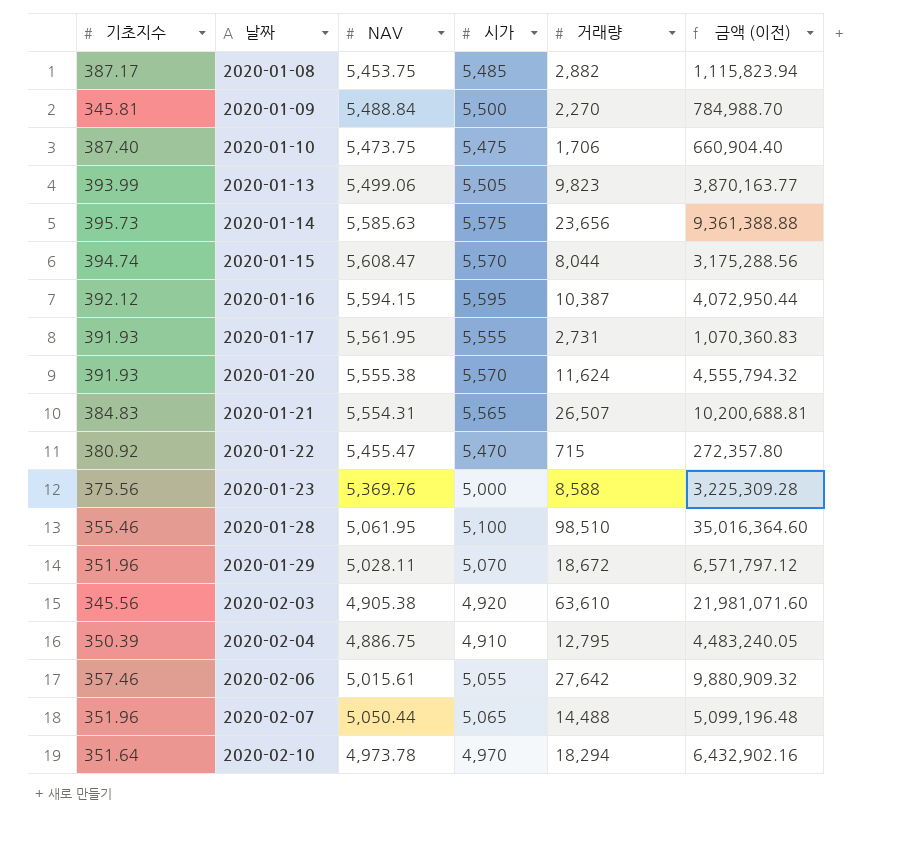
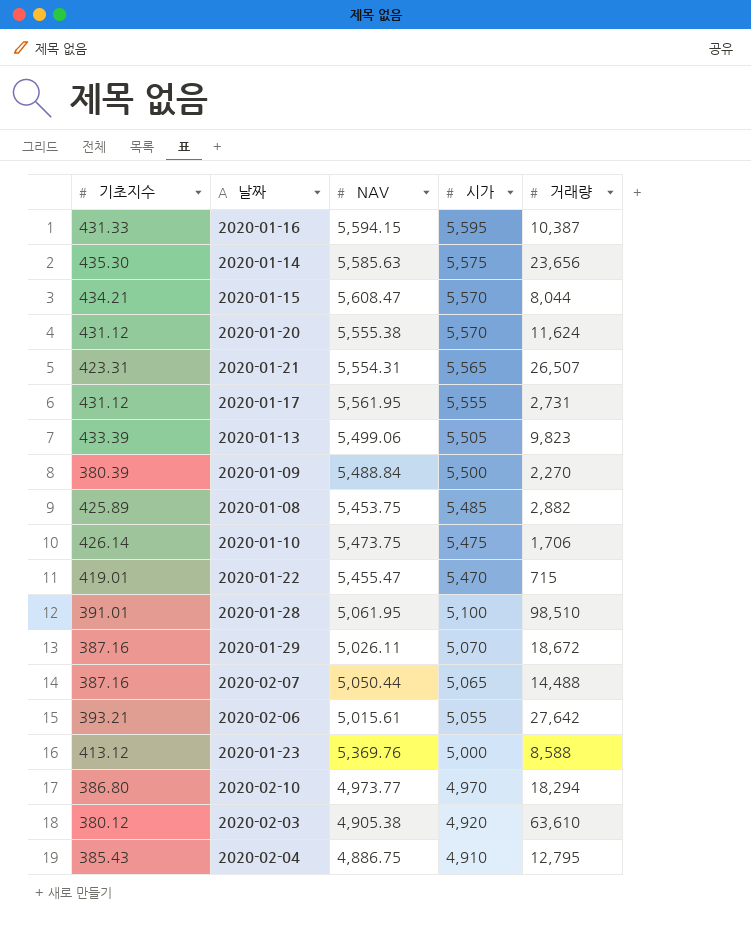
row order: 날짜 ascending -> 시가 descending
column 금액 (이전) | formula: [기초지수] * [거래량] -> none
2020-01-16 | 기초지수: 392.12 -> 431.33
2020-01-14 | 기초지수: 395.73 -> 435.30
2020-01-15 | 기초지수: 394.74 -> 434.21
2020-01-20 | 기초지수: 391.93 -> 431.12
2020-01-21 | 기초지수: 384.83 -> 423.31
2020-01-17 | 기초지수: 391.93 -> 431.12
2020-01-13 | 기초지수: 393.99 -> 433.39
2020-01-09 | 기초지수: 345.81 -> 380.39
2020-01-08 | 기초지수: 387.17 -> 425.89
2020-01-10 | 기초지수: 387.40 -> 426.14
2020-01-22 | 기초지수: 380.92 -> 419.01
2020-01-28 | 기초지수: 355.46 -> 391.01
2020-01-29 | 기초지수: 351.96 -> 387.16
2020-01-29 | NAV: 5,028.11 -> 5,026.11
2020-02-07 | 기초지수: 351.96 -> 387.16
2020-02-06 | 기초지수: 357.46 -> 393.21
2020-01-23 | 기초지수: 375.56 -> 413.12
2020-02-10 | 기초지수: 351.64 -> 386.80
2020-02-10 | NAV: 4,973.78 -> 4,973.77
2020-02-03 | 기초지수: 345.56 -> 380.12
2020-02-04 | 기초지수: 350.39 -> 385.43

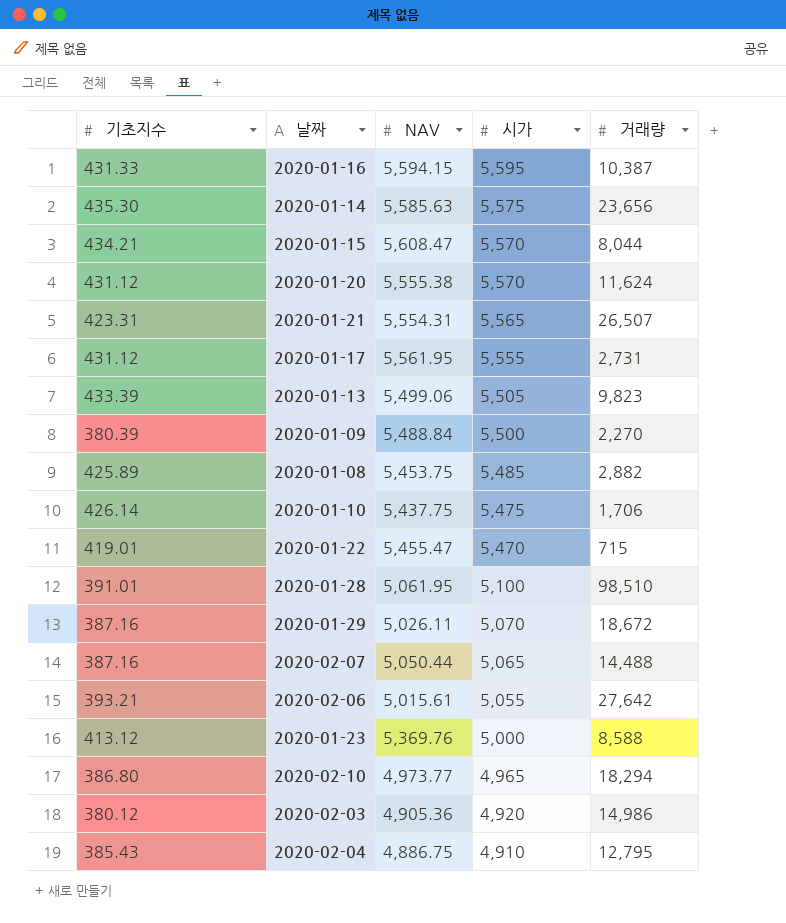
2020-01-10 | NAV: 5,473.75 -> 5,437.75
2020-02-10 | 시가: 4,970 -> 4,965
2020-02-03 | NAV: 4,905.38 -> 4,905.36
2020-02-03 | 거래량: 63,610 -> 14,986

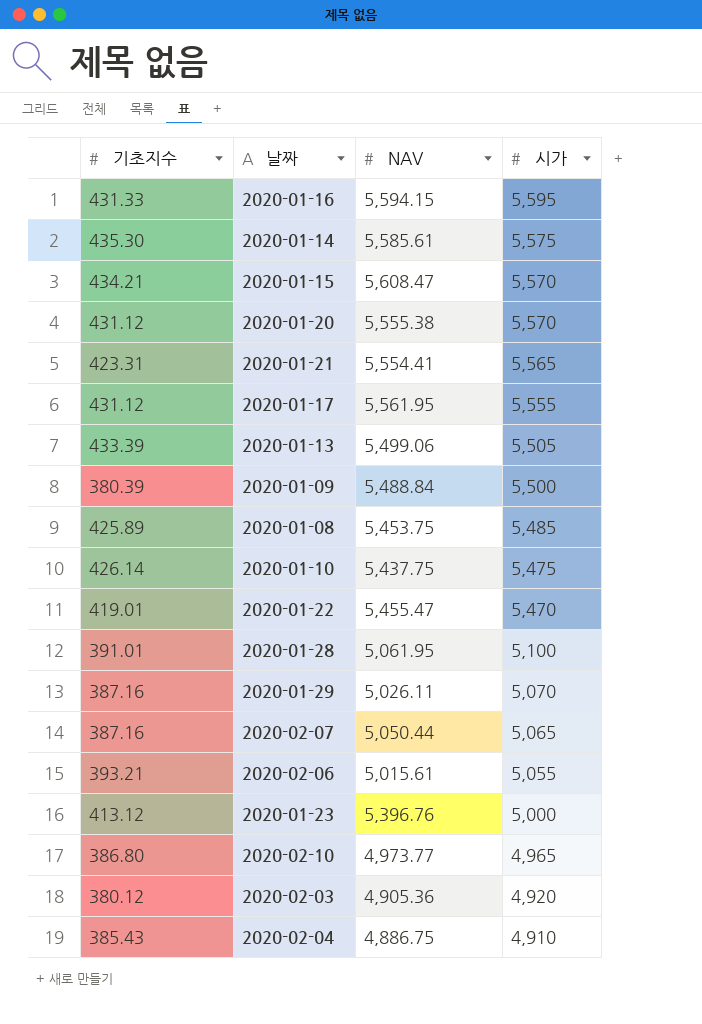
column 거래량 | position: 5 -> none
2020-01-14 | NAV: 5,585.63 -> 5,585.61
2020-01-21 | NAV: 5,554.31 -> 5,554.41
2020-01-23 | NAV: 5,369.76 -> 5,396.76

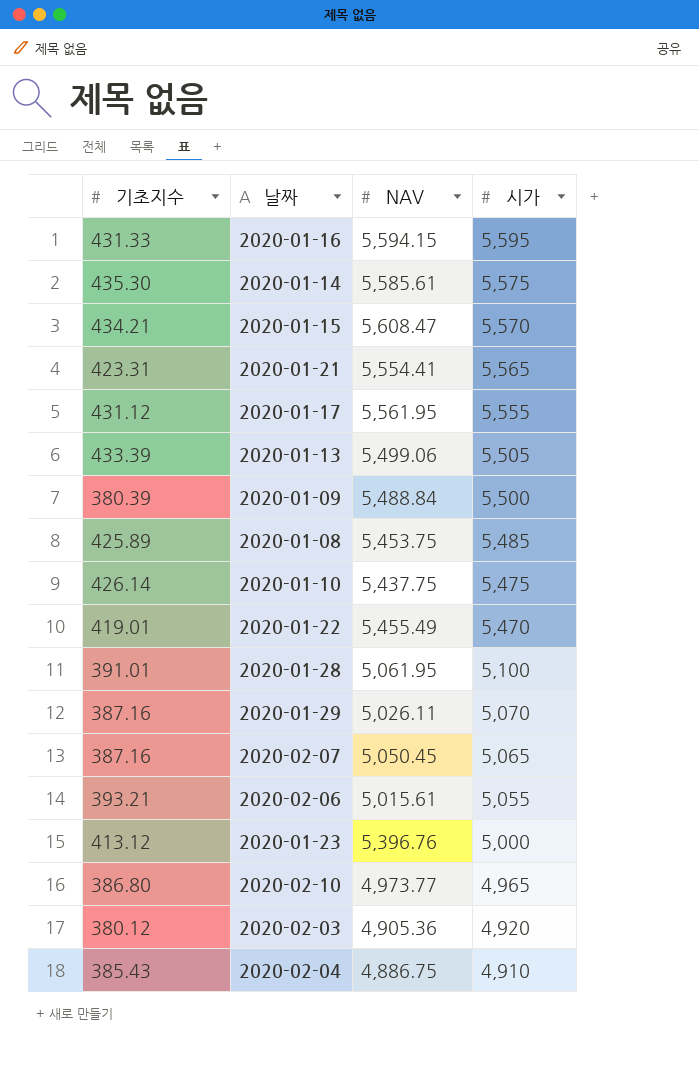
row 2020-01-20: 431.12 | 5,555.38 | 5,570 -> none
2020-01-22 | NAV: 5,455.47 -> 5,455.49
2020-02-07 | NAV: 5,050.44 -> 5,050.45

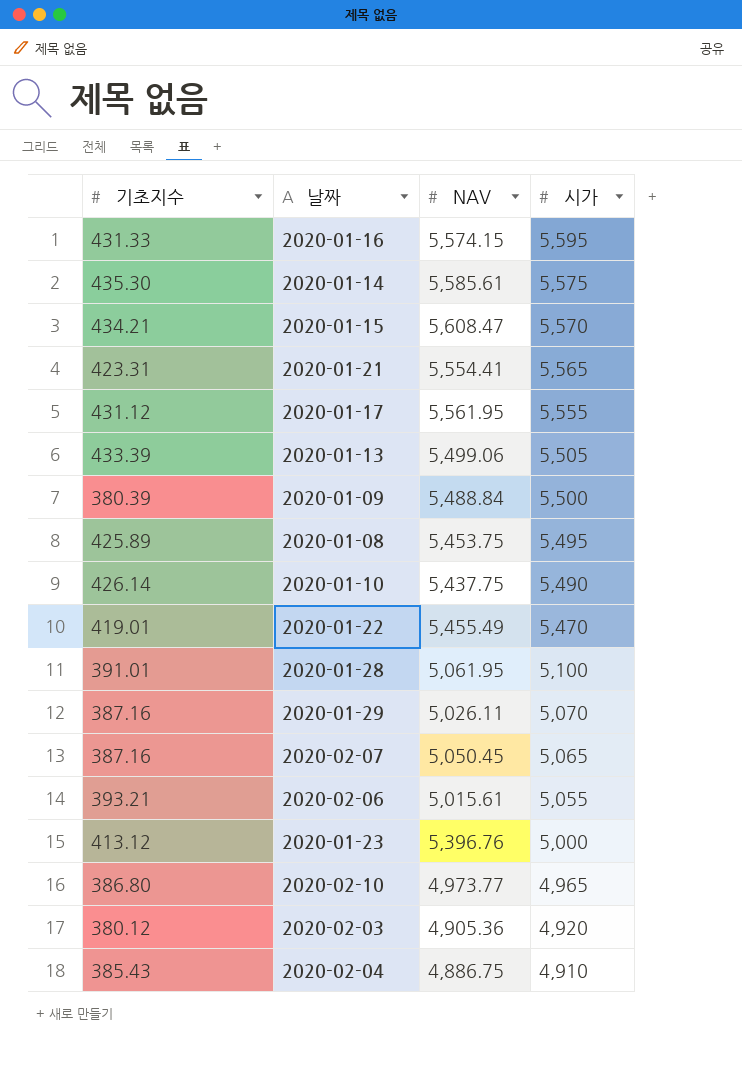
2020-01-16 | NAV: 5,594.15 -> 5,574.15
2020-01-08 | 시가: 5,485 -> 5,495
2020-01-10 | 시가: 5,475 -> 5,490

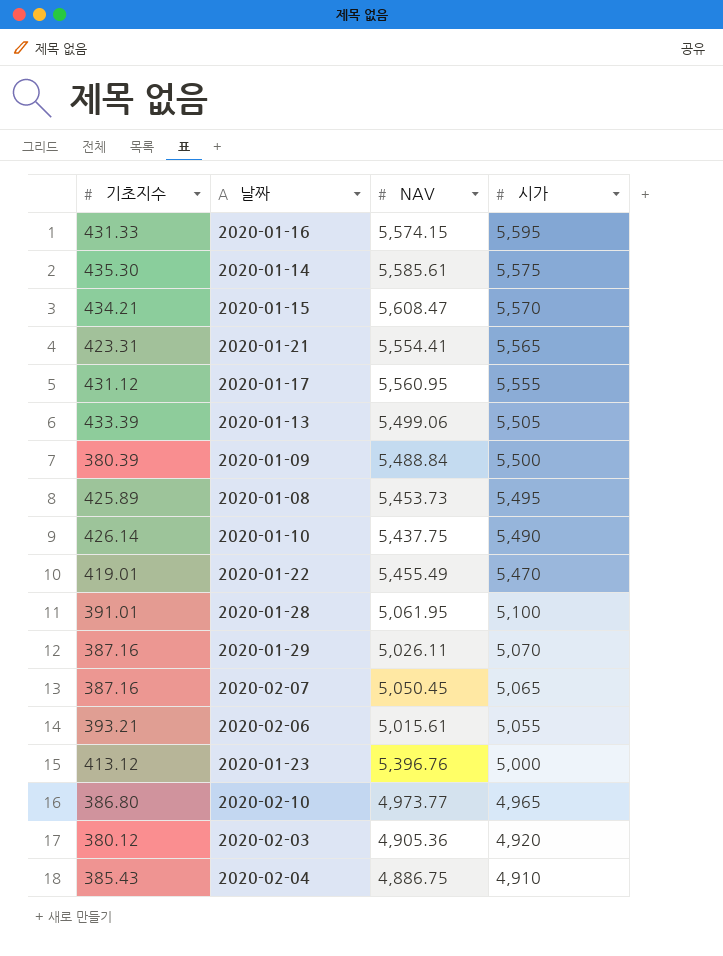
2020-01-17 | NAV: 5,561.95 -> 5,560.95
2020-01-08 | NAV: 5,453.75 -> 5,453.73

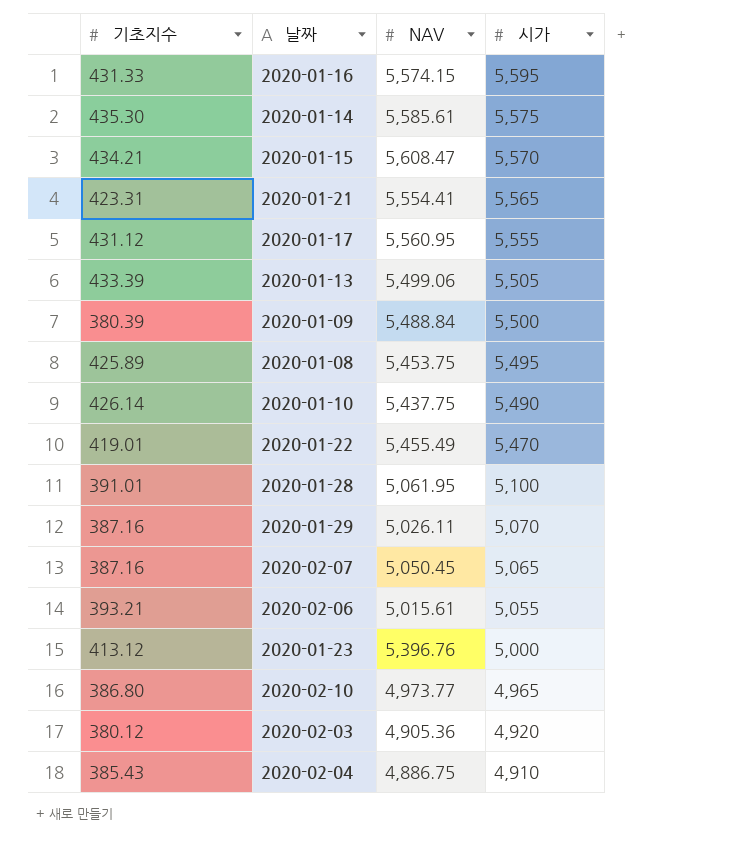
2020-01-08 | NAV: 5,453.73 -> 5,453.75

